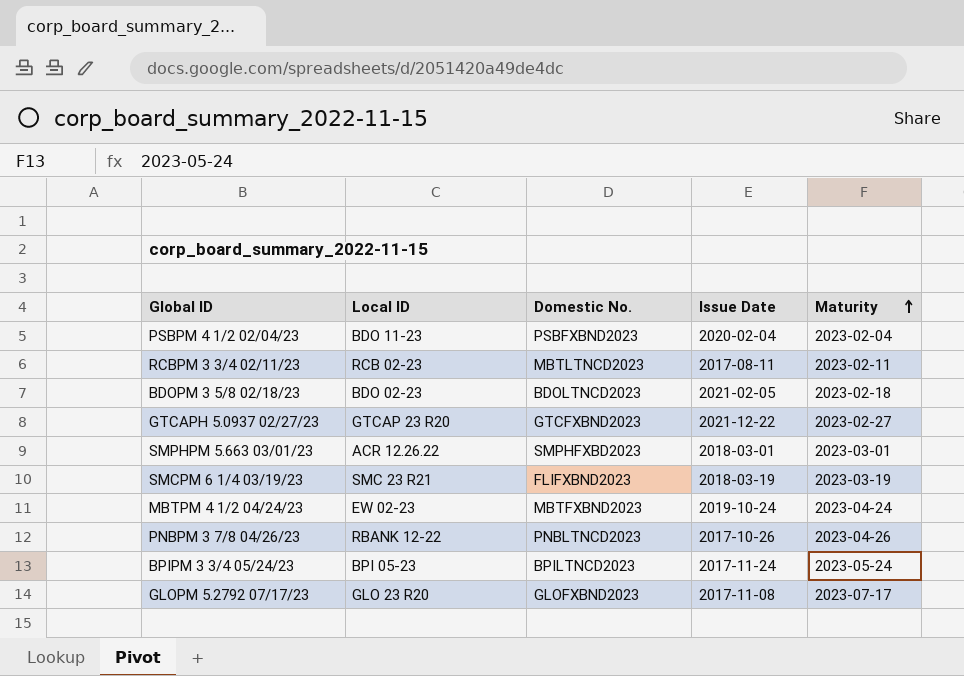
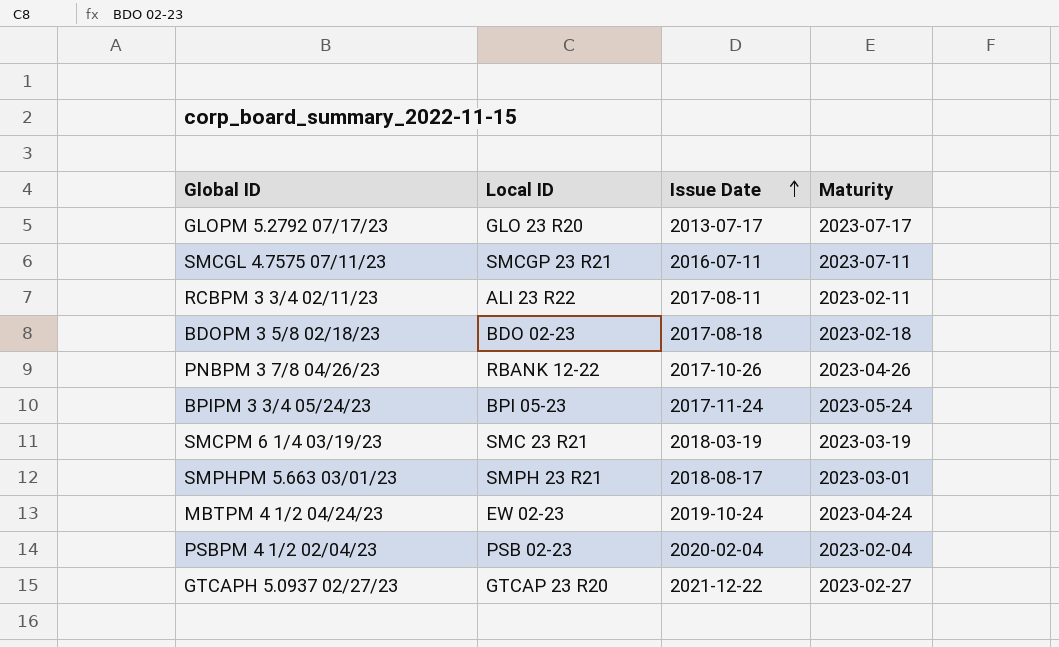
row order: Maturity ascending -> Issue Date ascending
column Domestic No. | position: 3 -> none
GLOPM 5.2792 07/17/23 | Issue Date: 2017-11-08 -> 2013-07-17
row SMCGL 4.7575 07/11/23: none -> SMCGP 23 R21 | 2016-07-11 | 2023-07-11
RCBPM 3 3/4 02/11/23 | Local ID: RCB 02-23 -> ALI 23 R22
BDOPM 3 5/8 02/18/23 | Issue Date: 2021-02-05 -> 2017-08-18
SMPHPM 5.663 03/01/23 | Local ID: ACR 12.26.22 -> SMPH 23 R21
SMPHPM 5.663 03/01/23 | Issue Date: 2018-03-01 -> 2018-08-17
PSBPM 4 1/2 02/04/23 | Local ID: BDO 11-23 -> PSB 02-23

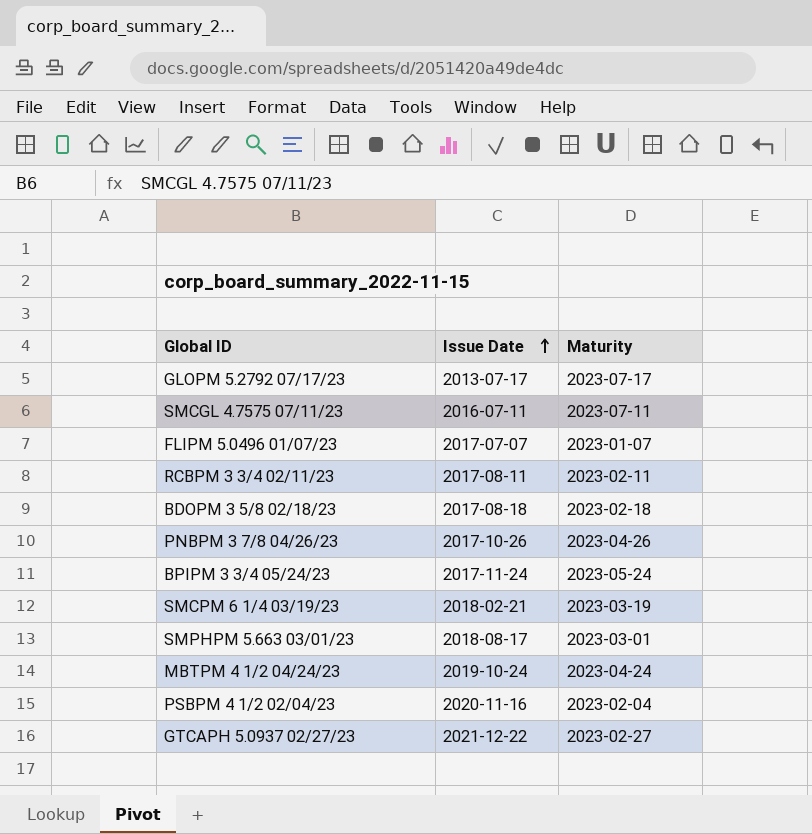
column Local ID | position: 2 -> none
row FLIPM 5.0496 01/07/23: none -> 2017-07-07 | 2023-01-07
SMCPM 6 1/4 03/19/23 | Issue Date: 2018-03-19 -> 2018-02-21
PSBPM 4 1/2 02/04/23 | Issue Date: 2020-02-04 -> 2020-11-16

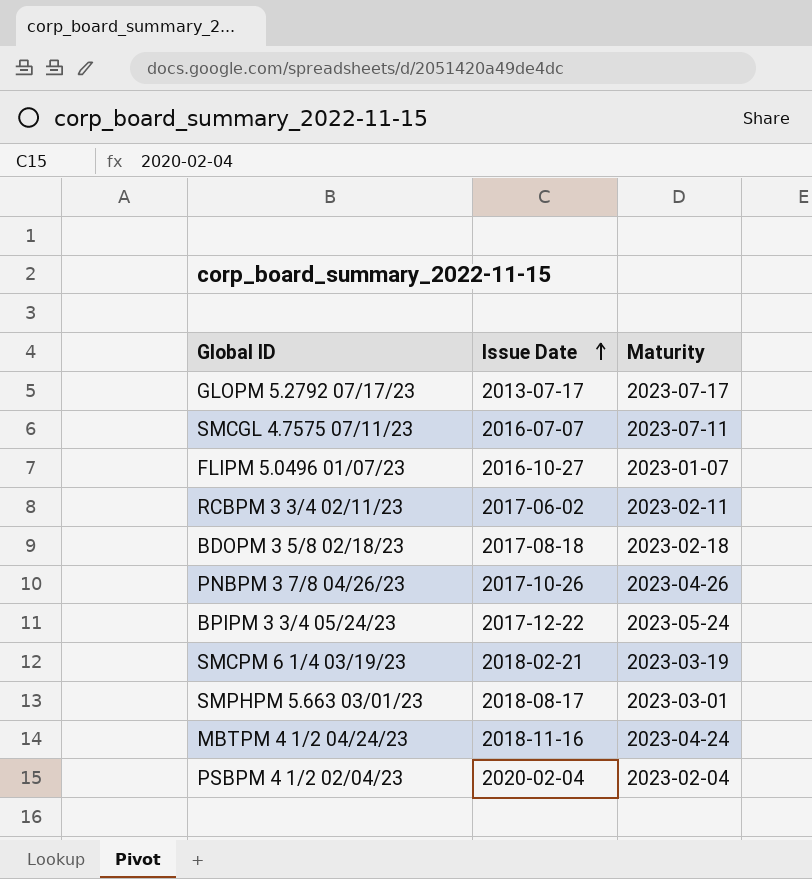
row GTCAPH 5.0937 02/27/23: 2021-12-22 | 2023-02-27 -> none
SMCGL 4.7575 07/11/23 | Issue Date: 2016-07-11 -> 2016-07-07
FLIPM 5.0496 01/07/23 | Issue Date: 2017-07-07 -> 2016-10-27
RCBPM 3 3/4 02/11/23 | Issue Date: 2017-08-11 -> 2017-06-02
BPIPM 3 3/4 05/24/23 | Issue Date: 2017-11-24 -> 2017-12-22
MBTPM 4 1/2 04/24/23 | Issue Date: 2019-10-24 -> 2018-11-16
PSBPM 4 1/2 02/04/23 | Issue Date: 2020-11-16 -> 2020-02-04

